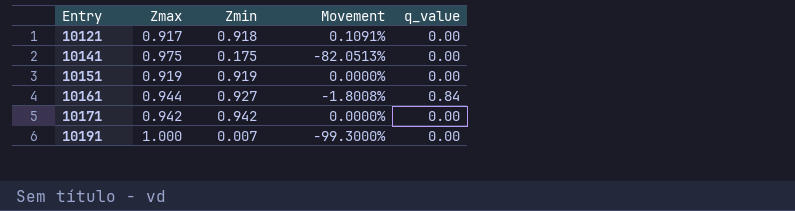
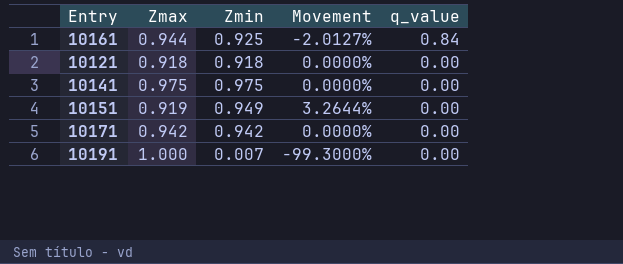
row order: Entry ascending -> q_value descending
10161 | Zmin: 0.927 -> 0.925
10161 | Movement: -1.8008% -> -2.0127%
10121 | Zmax: 0.917 -> 0.918
10121 | Movement: 0.1091% -> 0.0000%
10141 | Zmin: 0.175 -> 0.975
10141 | Movement: -82.0513% -> 0.0000%
10151 | Zmin: 0.919 -> 0.949
10151 | Movement: 0.0000% -> 3.2644%

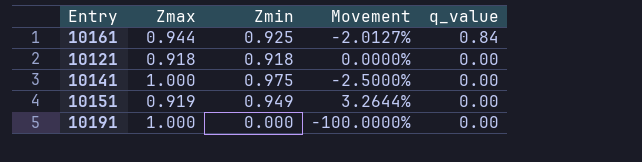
row 10171: 0.942 | 0.942 | 0.0000% | 0.00 -> none
10141 | Zmax: 0.975 -> 1.000
10141 | Movement: 0.0000% -> -2.5000%
10191 | Zmin: 0.007 -> 0.000
10191 | Movement: -99.3000% -> -100.0000%

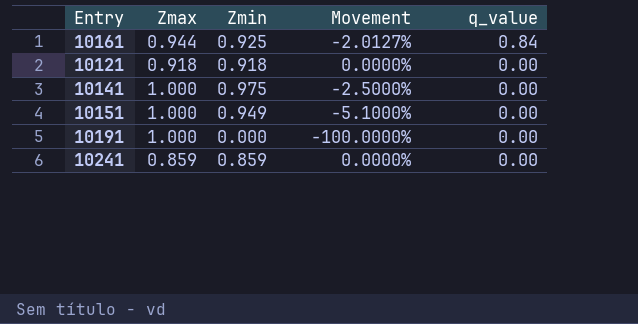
10151 | Zmax: 0.919 -> 1.000
10151 | Movement: 3.2644% -> -5.1000%
row 10241: none -> 0.859 | 0.859 | 0.0000% | 0.00

